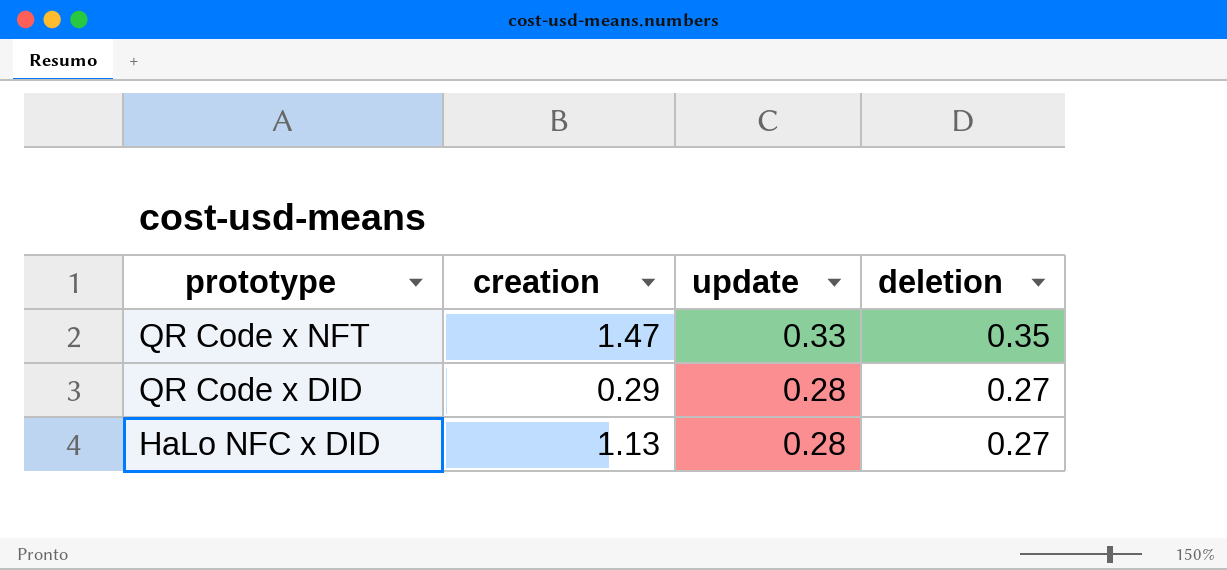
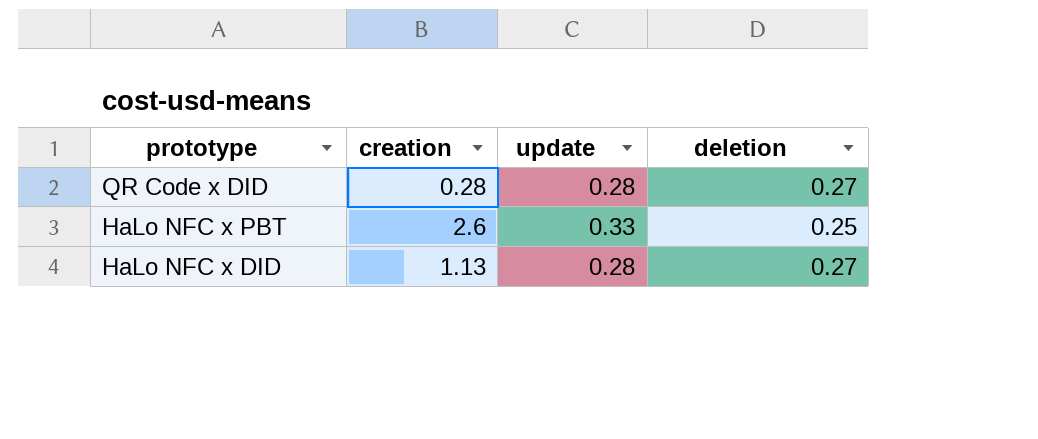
row QR Code x NFT: 1.47 | 0.33 | 0.35 -> none
QR Code x DID | creation: 0.29 -> 0.28
row HaLo NFC x PBT: none -> 2.6 | 0.33 | 0.25

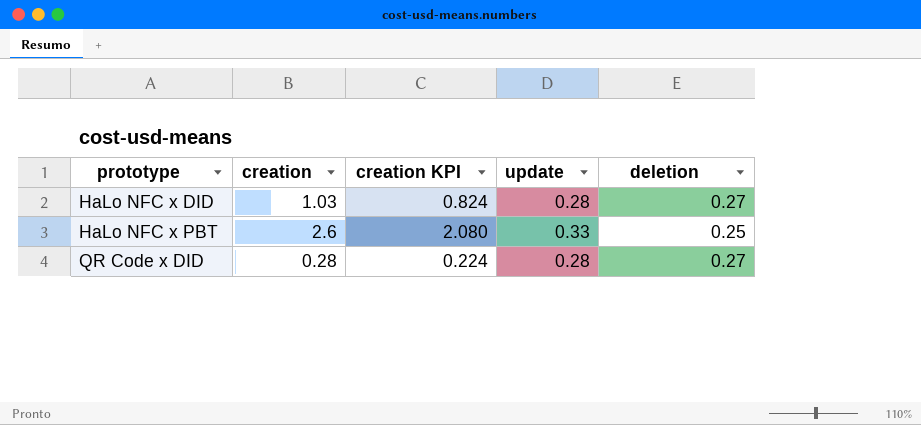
row order: prototype descending -> prototype ascending
column creation KPI | formula: none -> [creation] * 0.8
HaLo NFC x DID | creation: 1.13 -> 1.03

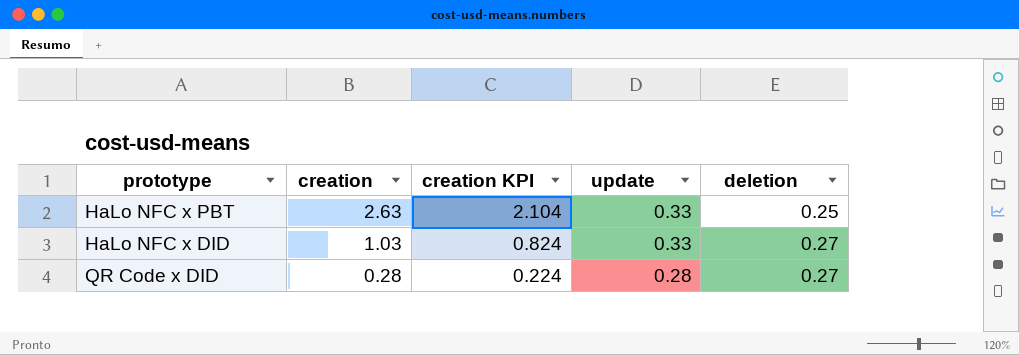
row order: prototype ascending -> creation descending
HaLo NFC x PBT | creation: 2.6 -> 2.63
HaLo NFC x PBT | creation KPI: 2.080 -> 2.104
HaLo NFC x DID | update: 0.28 -> 0.33

